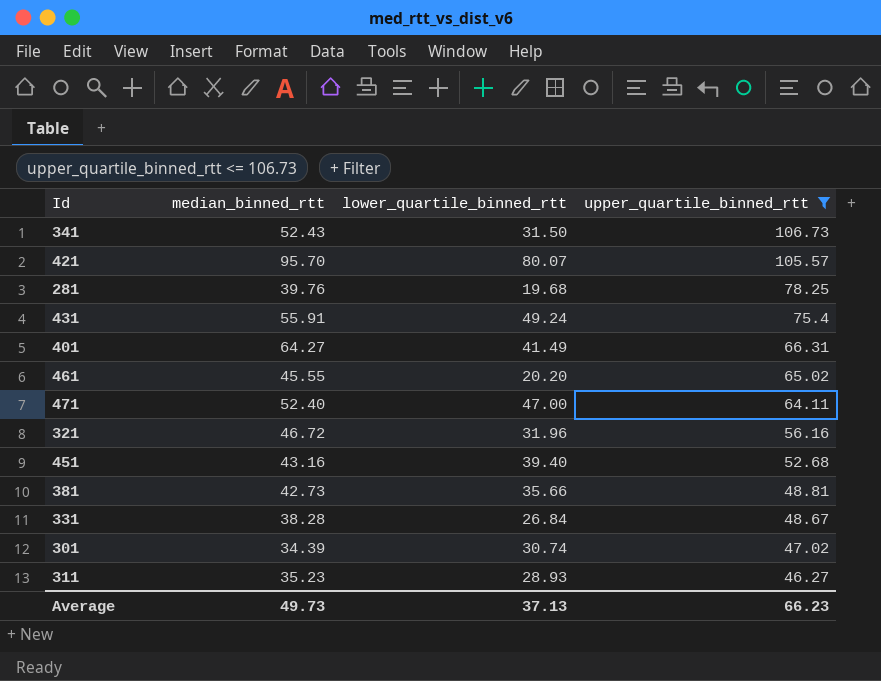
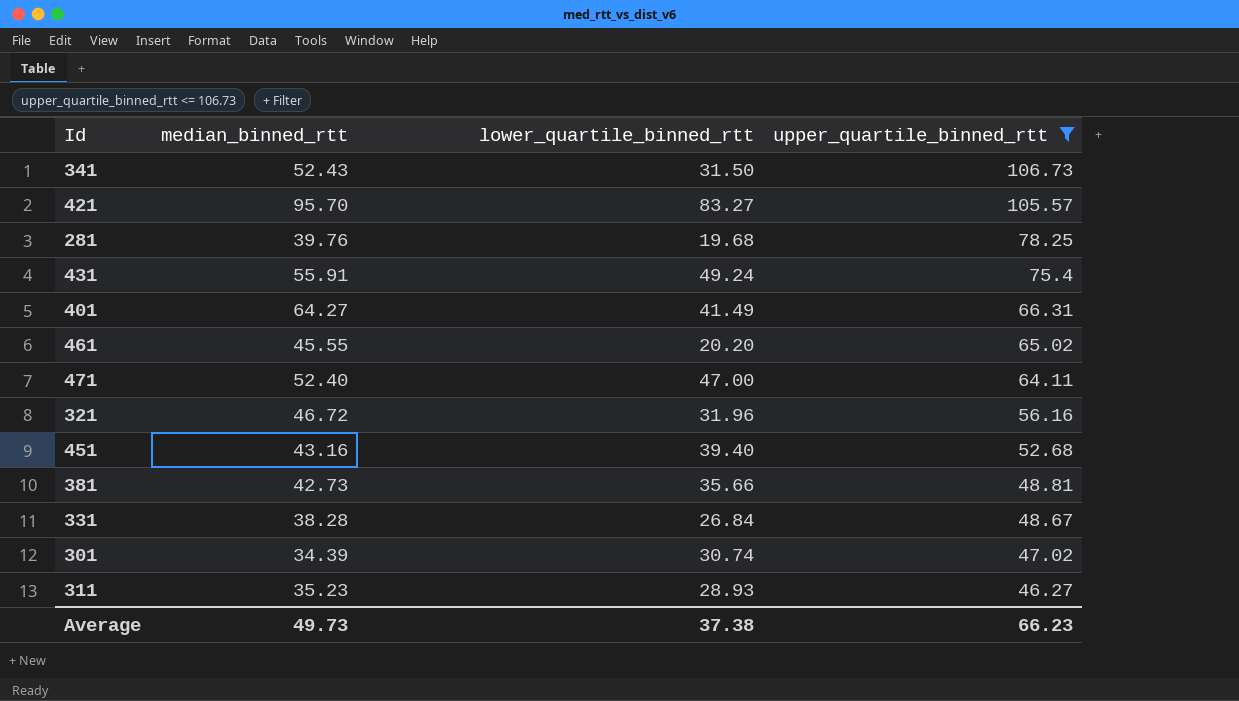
421 | lower_quartile_binned_rtt: 80.07 -> 83.27
Average | lower_quartile_binned_rtt: 37.13 -> 37.38

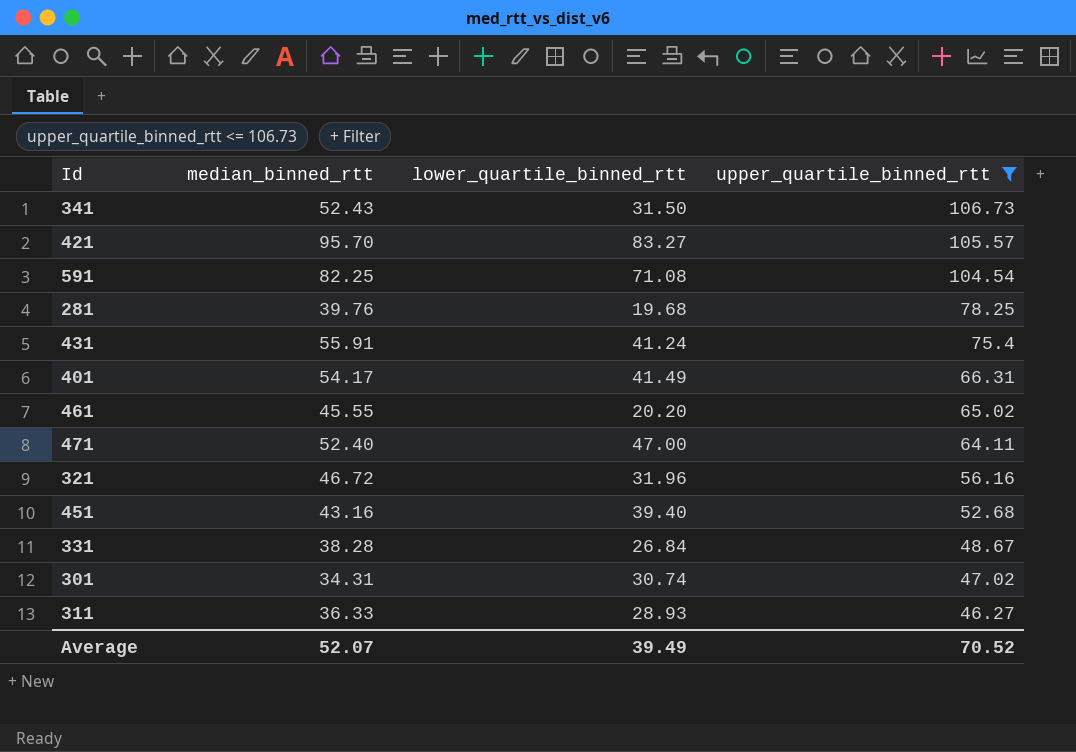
row 381: 42.73 | 35.66 | 48.81 -> none
row 591: none -> 82.25 | 71.08 | 104.54
431 | lower_quartile_binned_rtt: 49.24 -> 41.24
401 | median_binned_rtt: 64.27 -> 54.17
301 | median_binned_rtt: 34.39 -> 34.31
311 | median_binned_rtt: 35.23 -> 36.33
Average | median_binned_rtt: 49.73 -> 52.07
Average | lower_quartile_binned_rtt: 37.38 -> 39.49
Average | upper_quartile_binned_rtt: 66.23 -> 70.52

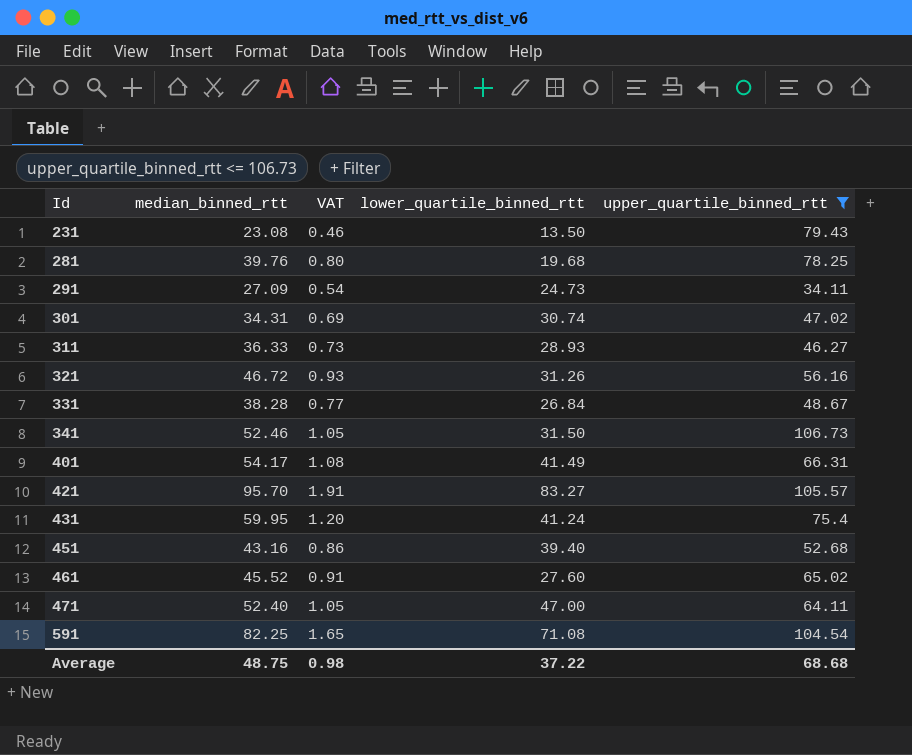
row order: upper_quartile_binned_rtt descending -> Id ascending
column VAT | formula: none -> [median_binned_rtt] * 0.02
row 231: none -> 23.08 | 0.46 | 13.50 | 79.43
row 291: none -> 27.09 | 0.54 | 24.73 | 34.11
321 | lower_quartile_binned_rtt: 31.96 -> 31.26
341 | median_binned_rtt: 52.43 -> 52.46
431 | median_binned_rtt: 55.91 -> 59.95
461 | median_binned_rtt: 45.55 -> 45.52
461 | lower_quartile_binned_rtt: 20.20 -> 27.60
Average | median_binned_rtt: 52.07 -> 48.75
Average | lower_quartile_binned_rtt: 39.49 -> 37.22
Average | upper_quartile_binned_rtt: 70.52 -> 68.68

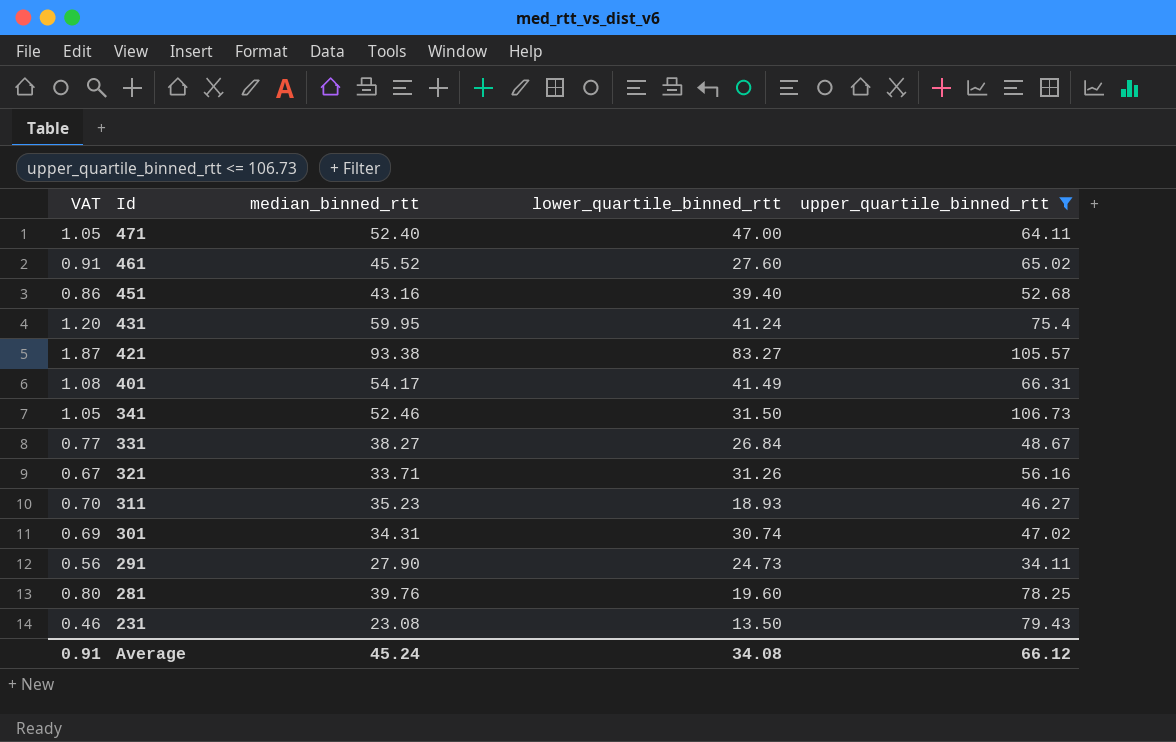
row order: Id ascending -> Id descending
column VAT | position: 3 -> 1
row 591: 82.25 | 1.65 | 71.08 | 104.54 -> none
421 | VAT: 1.91 -> 1.87
421 | median_binned_rtt: 95.70 -> 93.38
331 | median_binned_rtt: 38.28 -> 38.27
321 | VAT: 0.93 -> 0.67
321 | median_binned_rtt: 46.72 -> 33.71
311 | VAT: 0.73 -> 0.70
311 | median_binned_rtt: 36.33 -> 35.23
311 | lower_quartile_binned_rtt: 28.93 -> 18.93
291 | VAT: 0.54 -> 0.56
291 | median_binned_rtt: 27.09 -> 27.90
281 | lower_quartile_binned_rtt: 19.68 -> 19.60
Average | VAT: 0.98 -> 0.91
Average | median_binned_rtt: 48.75 -> 45.24
Average | lower_quartile_binned_rtt: 37.22 -> 34.08
Average | upper_quartile_binned_rtt: 68.68 -> 66.12

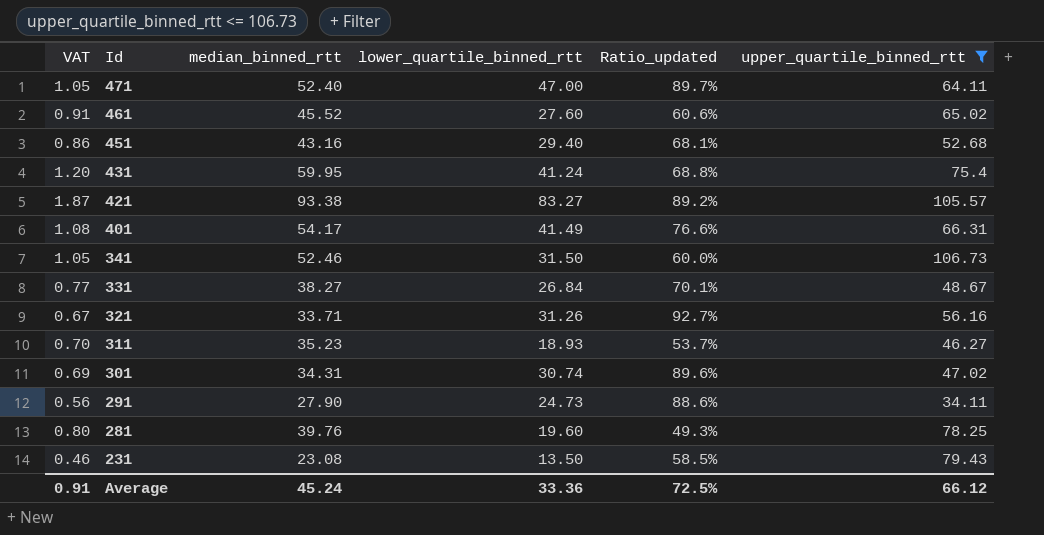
column Ratio_updated | formula: none -> [lower_quartile_binned_rtt] / [median_binned_rtt]
451 | lower_quartile_binned_rtt: 39.40 -> 29.40
Average | lower_quartile_binned_rtt: 34.08 -> 33.36

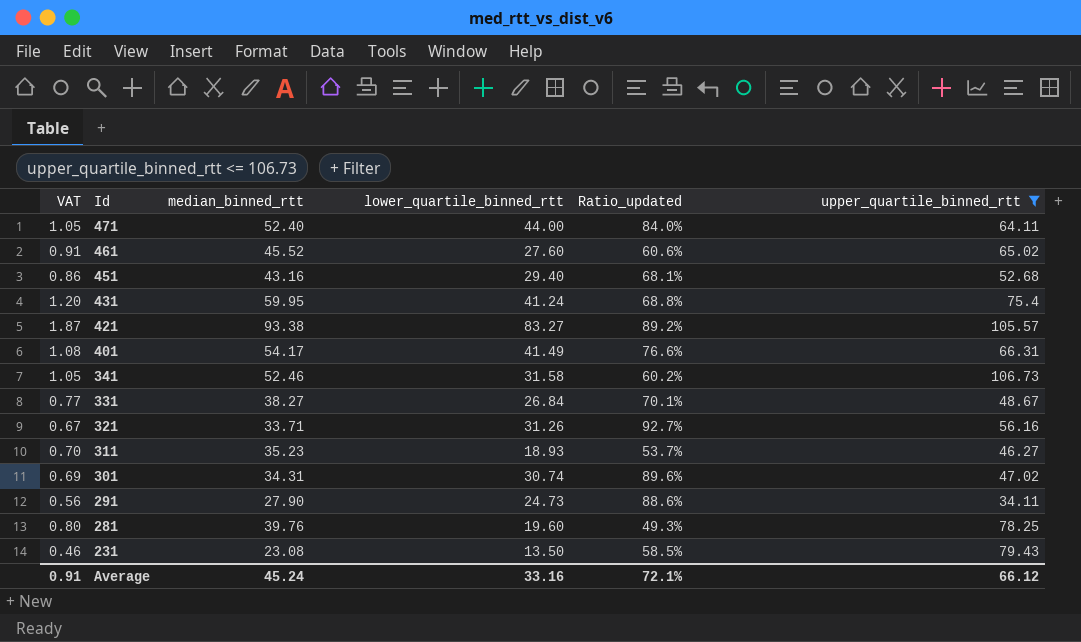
471 | lower_quartile_binned_rtt: 47.00 -> 44.00
471 | Ratio_updated: 89.7% -> 84.0%
341 | lower_quartile_binned_rtt: 31.50 -> 31.58
341 | Ratio_updated: 60.0% -> 60.2%
Average | lower_quartile_binned_rtt: 33.36 -> 33.16
Average | Ratio_updated: 72.5% -> 72.1%

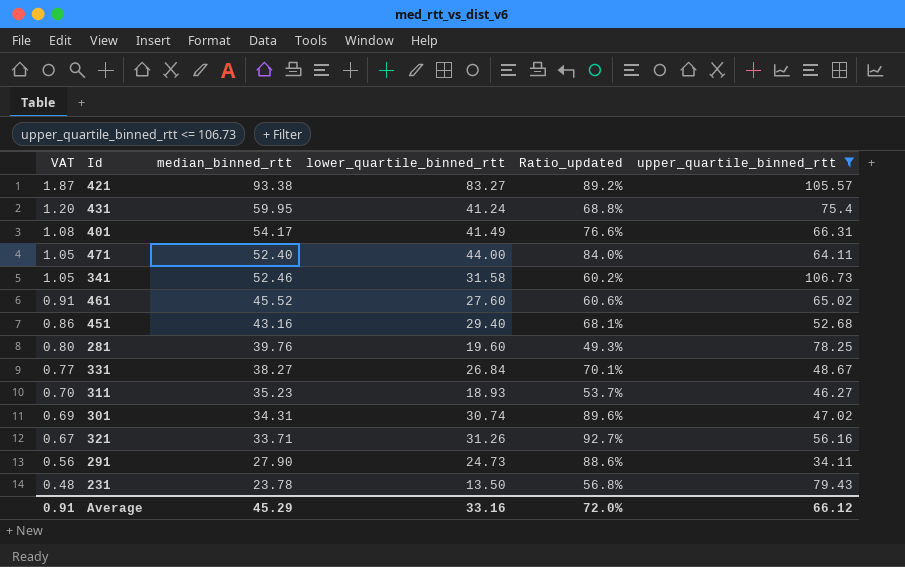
row order: Id descending -> VAT descending
231 | VAT: 0.46 -> 0.48
231 | median_binned_rtt: 23.08 -> 23.78
231 | Ratio_updated: 58.5% -> 56.8%
Average | median_binned_rtt: 45.24 -> 45.29
Average | Ratio_updated: 72.1% -> 72.0%

